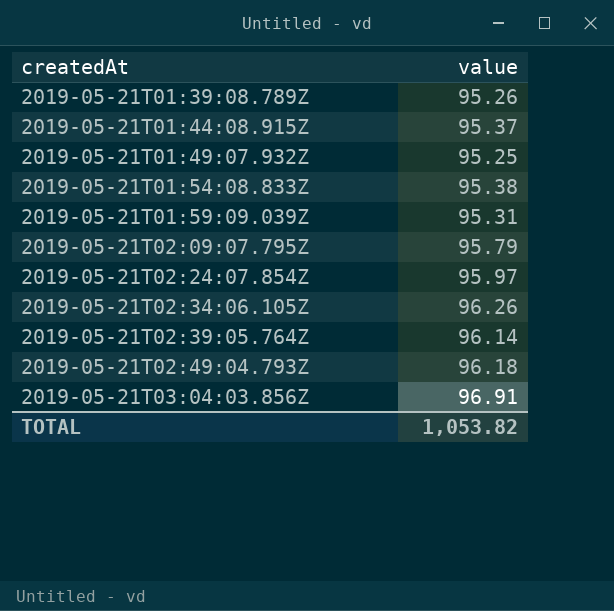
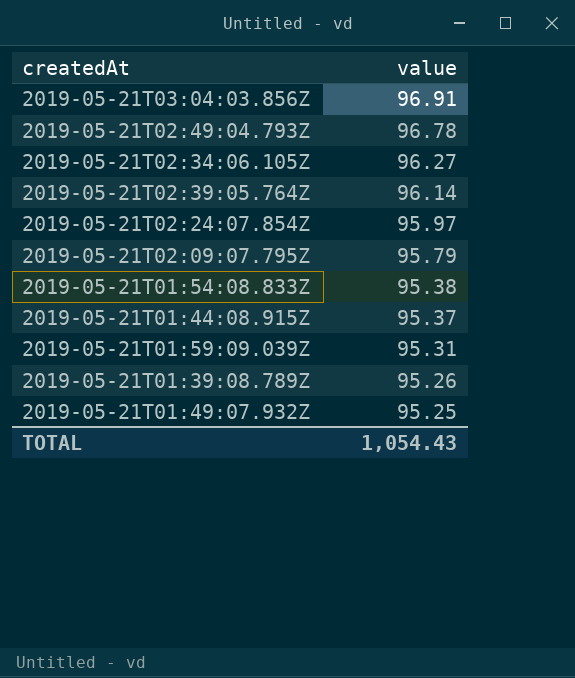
row order: createdAt ascending -> value descending
2019-05-21T02:49:04.793Z | value: 96.18 -> 96.78
2019-05-21T02:34:06.105Z | value: 96.26 -> 96.27
TOTAL | value: 1,053.82 -> 1,054.43

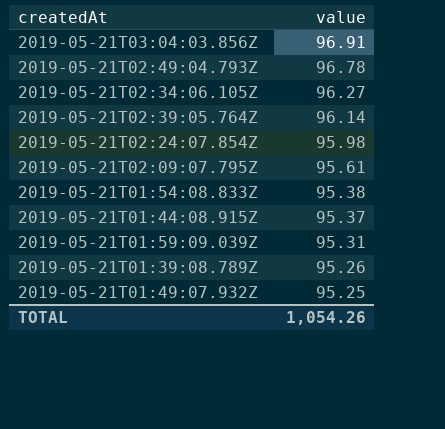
2019-05-21T02:24:07.854Z | value: 95.97 -> 95.98
2019-05-21T02:09:07.795Z | value: 95.79 -> 95.61
TOTAL | value: 1,054.43 -> 1,054.26

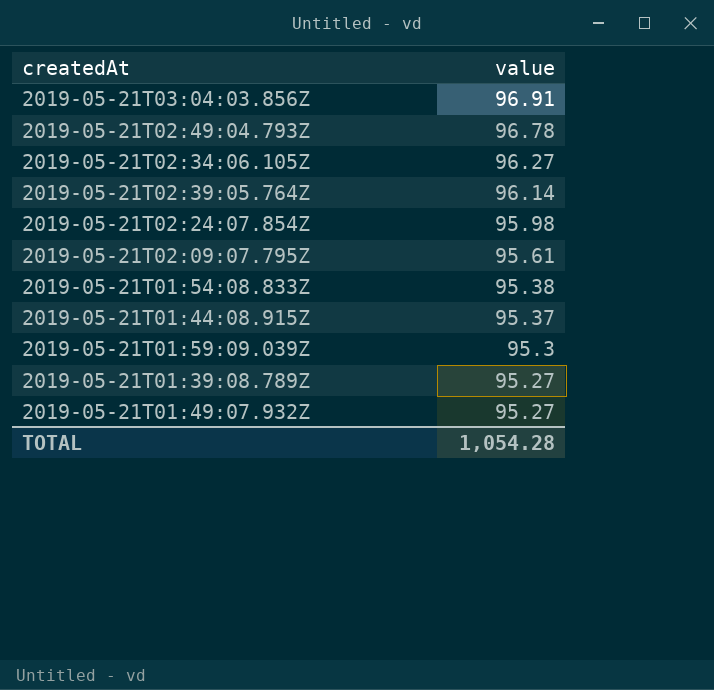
2019-05-21T01:59:09.039Z | value: 95.31 -> 95.3
2019-05-21T01:39:08.789Z | value: 95.26 -> 95.27
2019-05-21T01:49:07.932Z | value: 95.25 -> 95.27
TOTAL | value: 1,054.26 -> 1,054.28

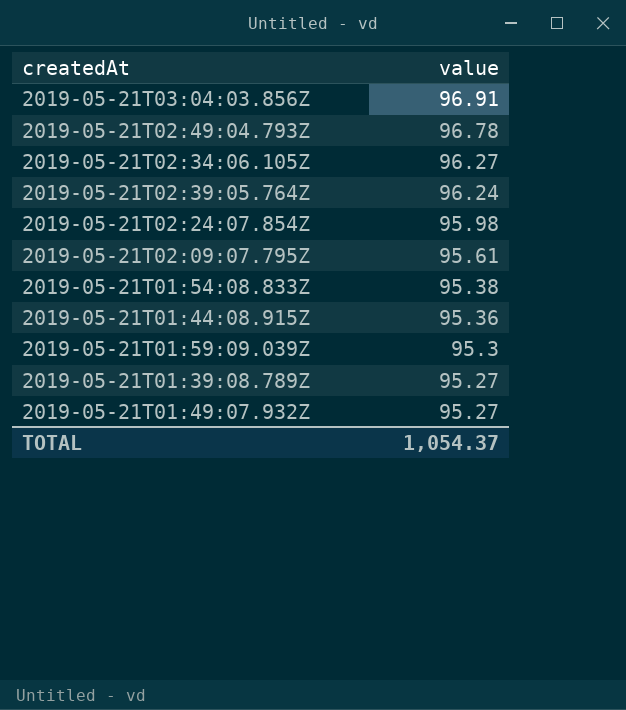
2019-05-21T02:39:05.764Z | value: 96.14 -> 96.24
2019-05-21T01:44:08.915Z | value: 95.37 -> 95.36
TOTAL | value: 1,054.28 -> 1,054.37

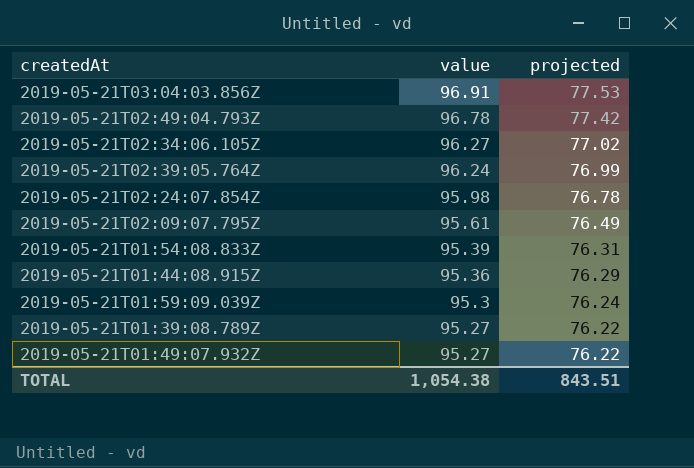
column projected | formula: none -> [value] * 0.8
2019-05-21T01:54:08.833Z | value: 95.38 -> 95.39
TOTAL | value: 1,054.37 -> 1,054.38

